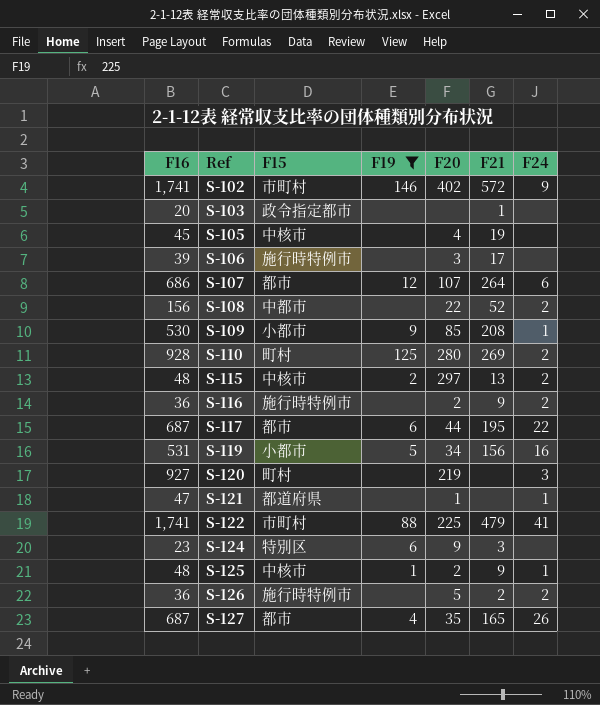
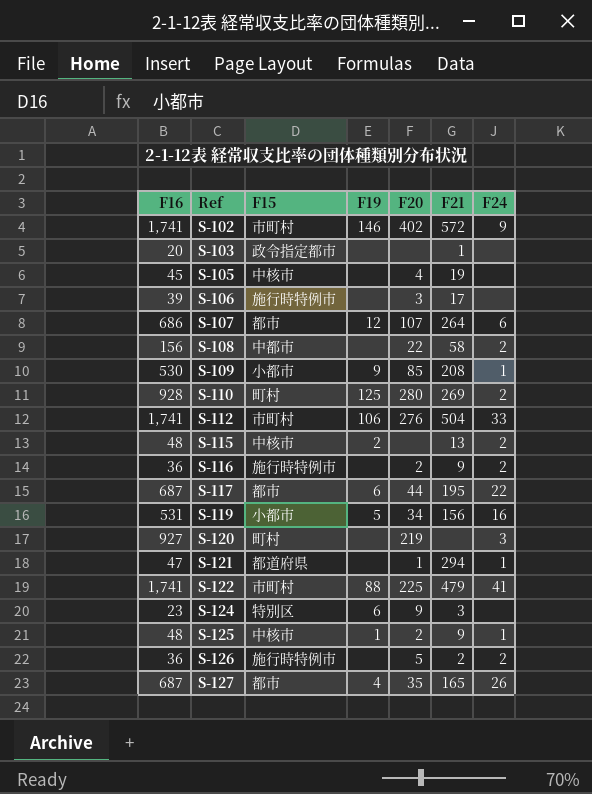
filter: F19 != 106 -> none
S-108 | F21: 52 -> 58
S-115 | F20: 297 -> none
S-121 | F21: none -> 294

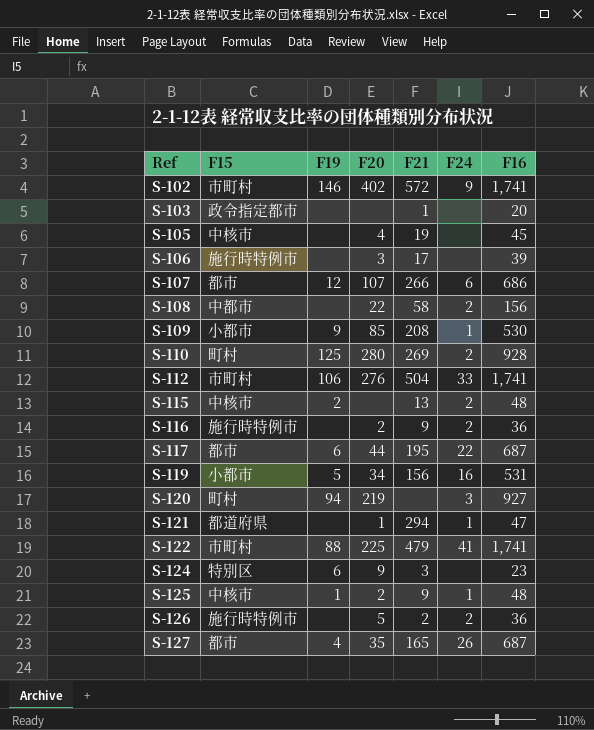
column F16 | position: 1 -> 7
S-107 | F21: 264 -> 266
S-120 | F19: none -> 94

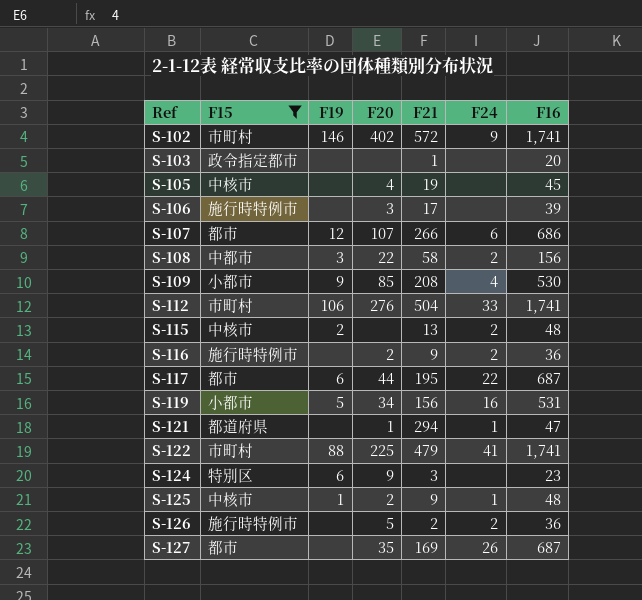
filter: none -> F15 != 町村
S-108 | F19: none -> 3
S-109 | F24: 1 -> 4
S-127 | F19: 4 -> none
S-127 | F21: 165 -> 169

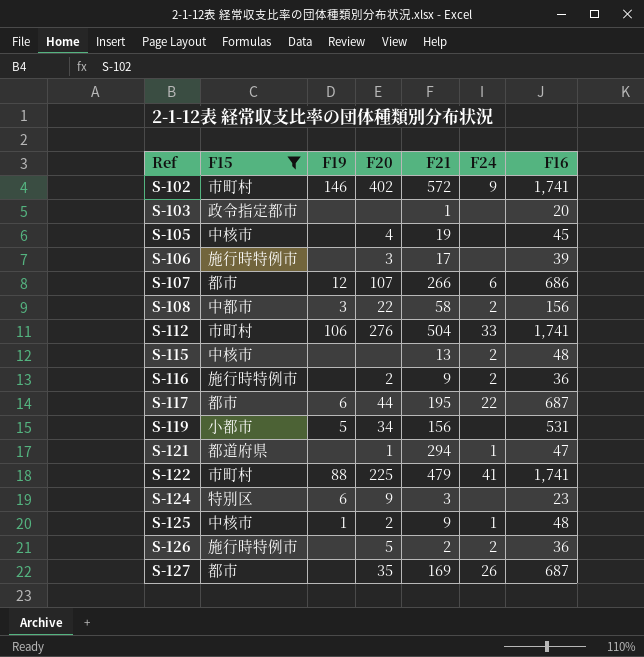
row S-109: 小都市 | 9 | 85 | 208 | 4 | 530 -> none
S-115 | F19: 2 -> none
S-119 | F24: 16 -> none

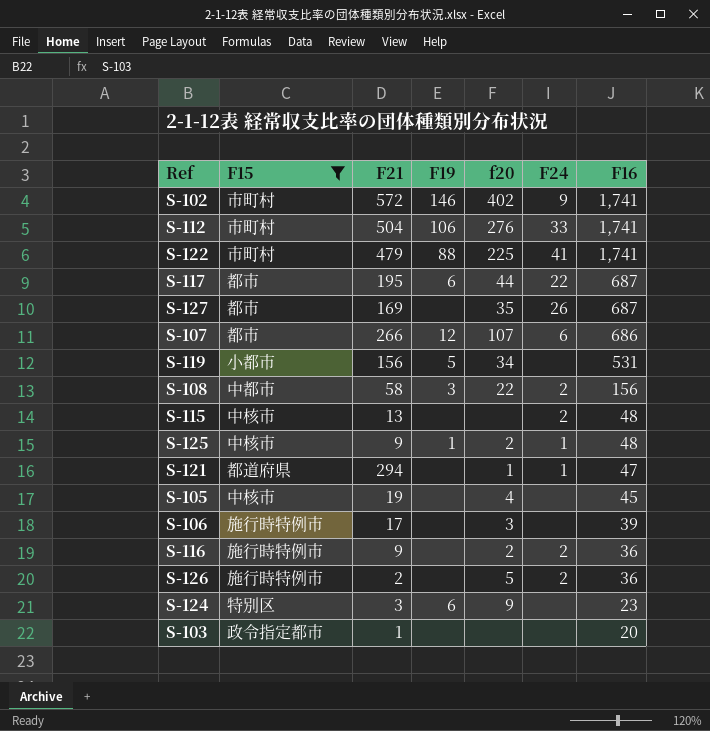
row order: Ref ascending -> F16 descending
column F21 | position: 5 -> 3
column name: F20 -> f20

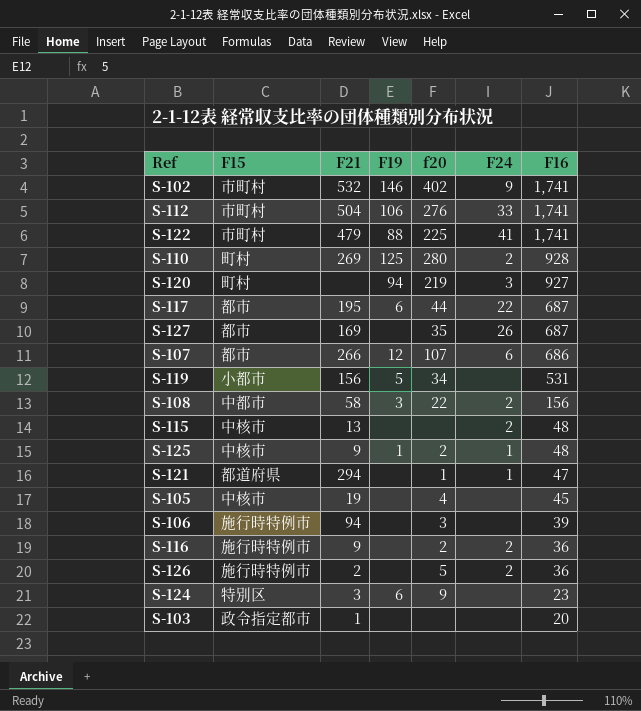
filter: F15 != 町村 -> none
S-102 | F21: 572 -> 532
S-106 | F21: 17 -> 94

